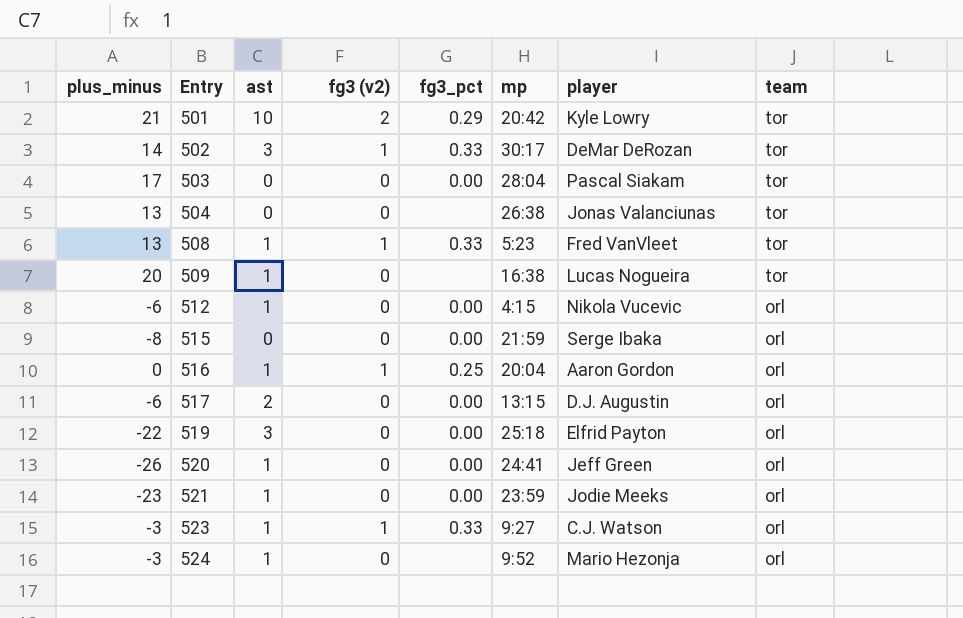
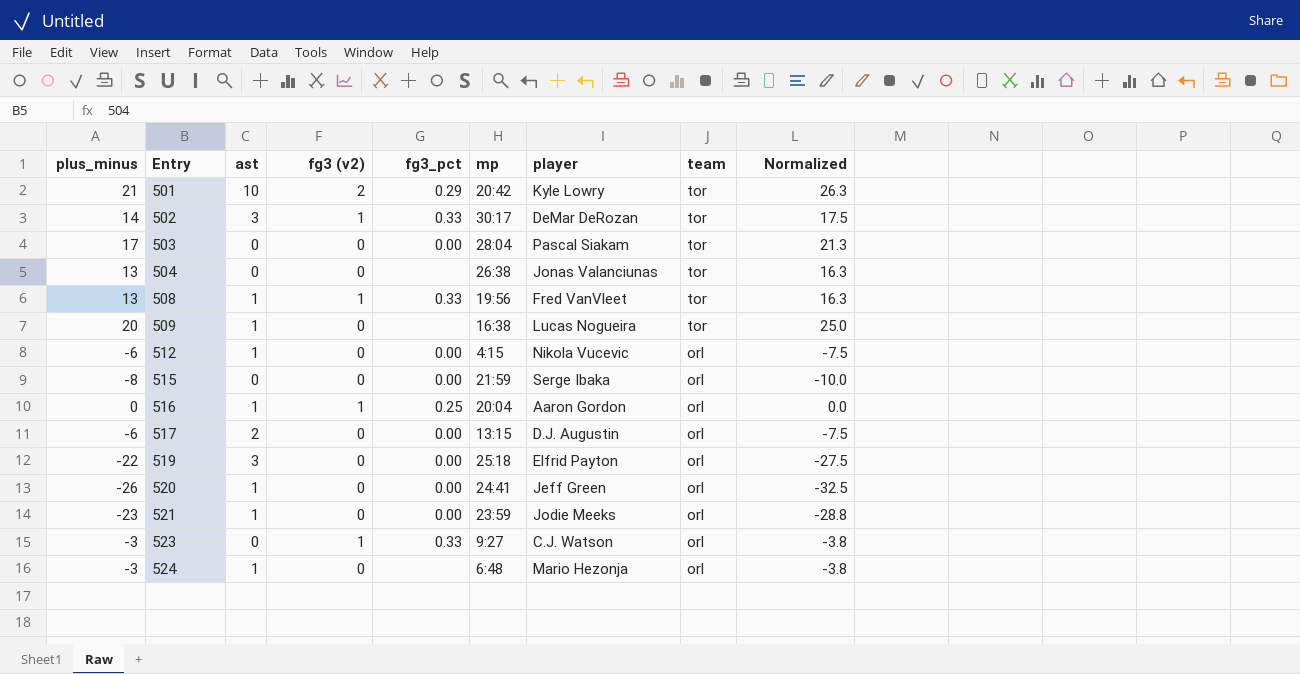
column Normalized | formula: none -> [plus_minus] * 1.25
508 | mp: 5:23 -> 19:56
523 | ast: 1 -> 0
524 | mp: 9:52 -> 6:48

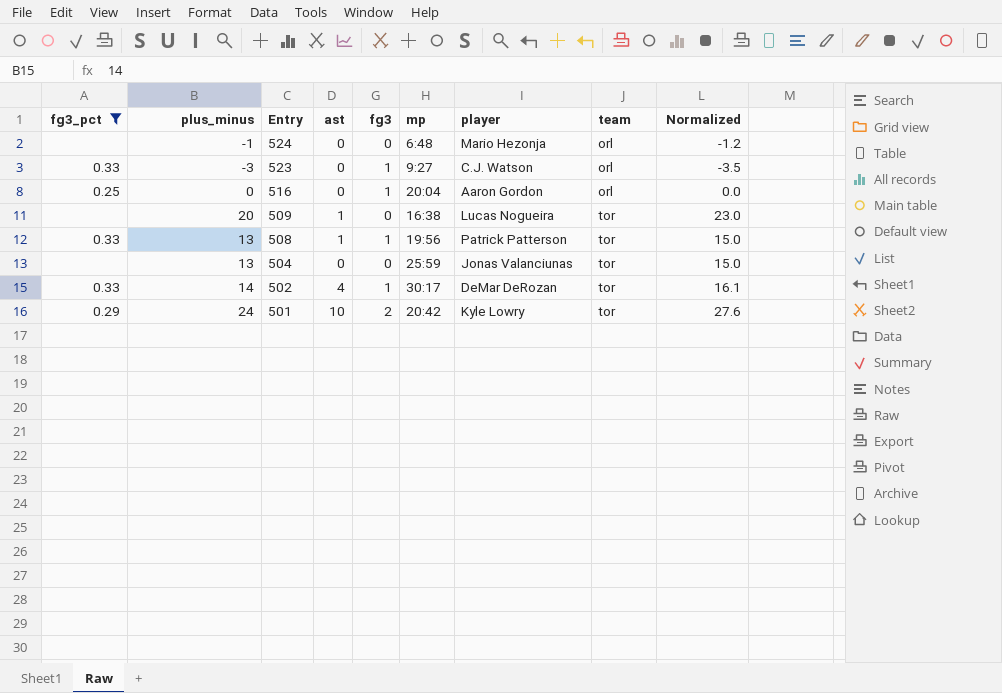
filter: none -> fg3_pct != 0.00
row order: Entry ascending -> Entry descending
column fg3_pct | position: 5 -> 1
column name: fg3 (v2) -> fg3
column Normalized | formula: [plus_minus] * 1.25 -> [plus_minus] * 1.15
524 | plus_minus: -3 -> -1
524 | ast: 1 -> 0
516 | ast: 1 -> 0
508 | player: Fred VanVleet -> Patrick Patterson
504 | mp: 26:38 -> 25:59
502 | ast: 3 -> 4
501 | plus_minus: 21 -> 24

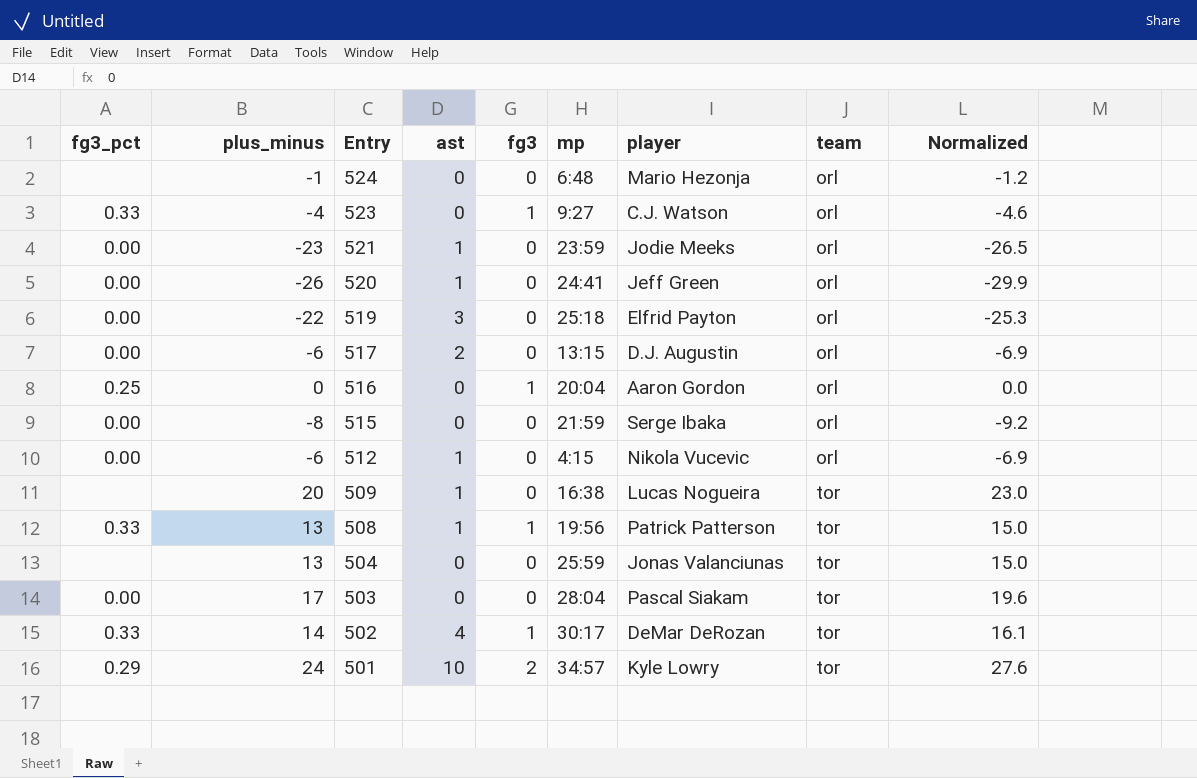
filter: fg3_pct != 0.00 -> none
523 | plus_minus: -3 -> -4
523 | Normalized: -3.5 -> -4.6
501 | mp: 20:42 -> 34:57

